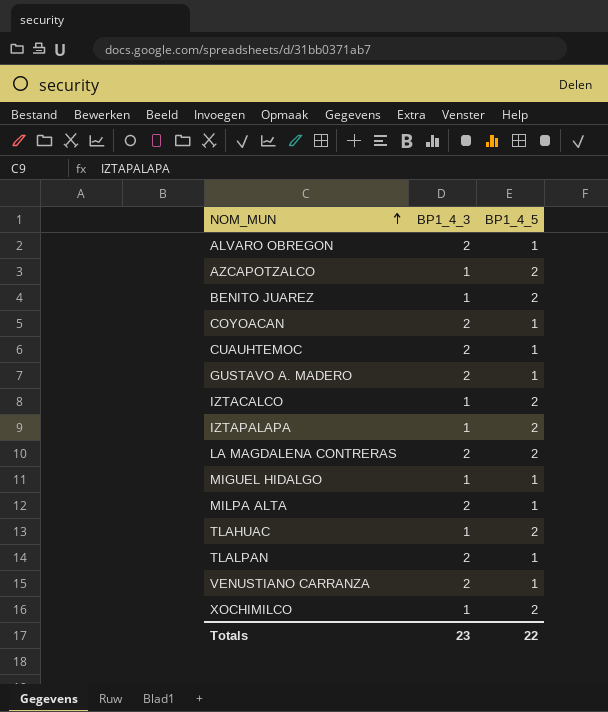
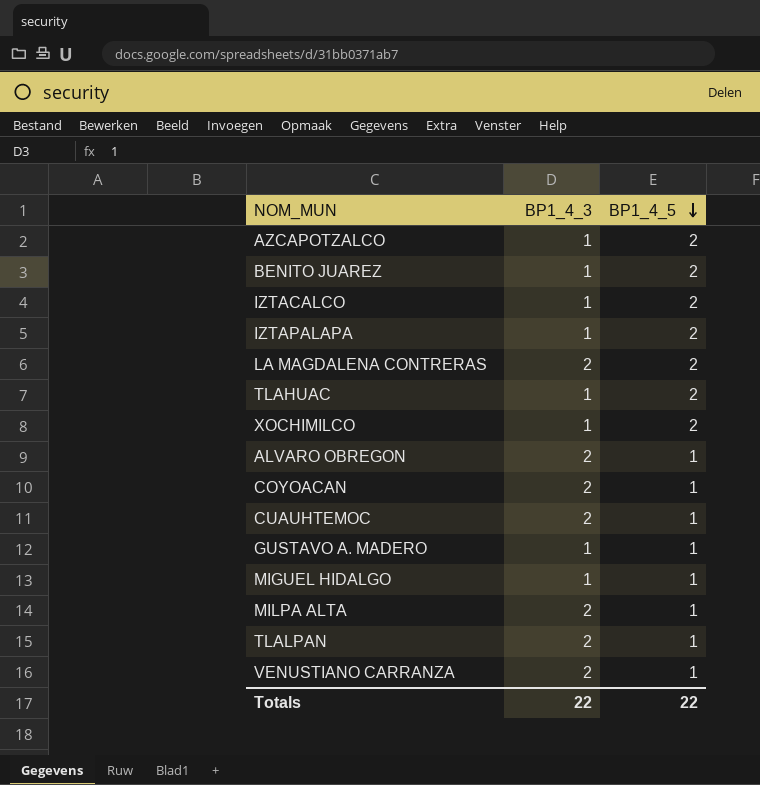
row order: NOM_MUN ascending -> BP1_4_5 descending
GUSTAVO A. MADERO | BP1_4_3: 2 -> 1
Totals | BP1_4_3: 23 -> 22

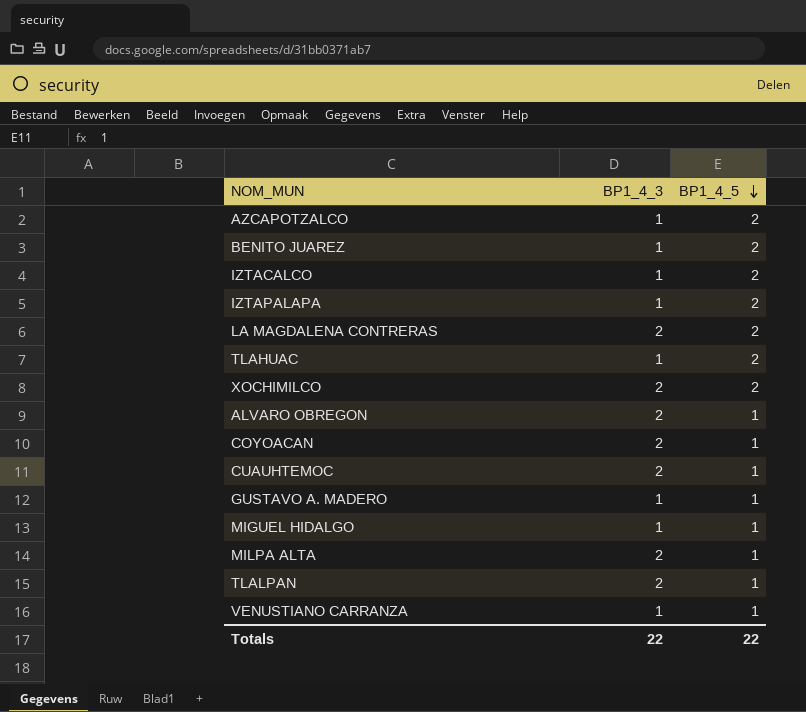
XOCHIMILCO | BP1_4_3: 1 -> 2
VENUSTIANO CARRANZA | BP1_4_3: 2 -> 1

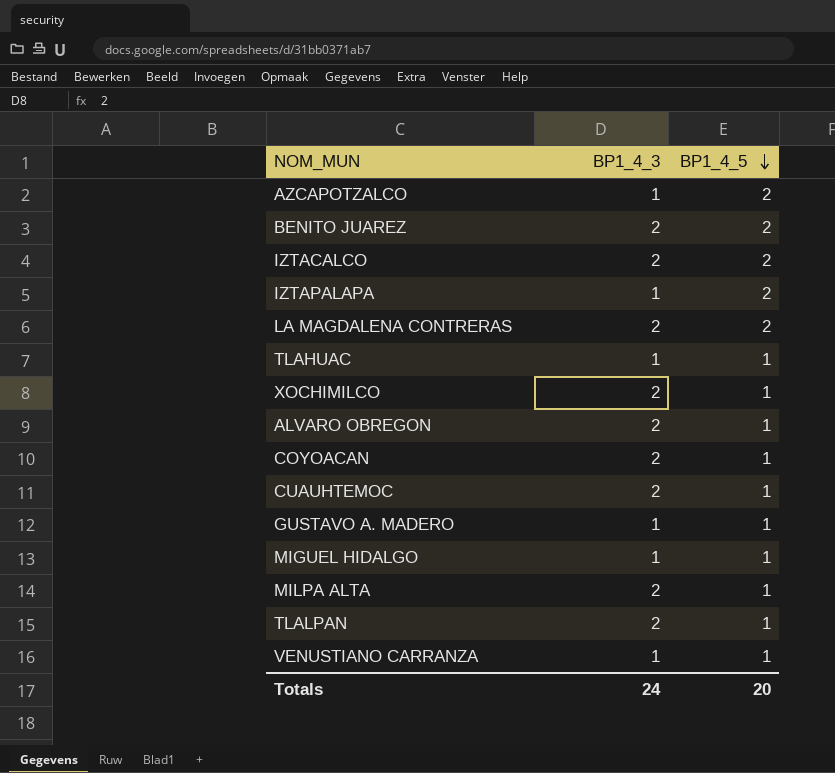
BENITO JUAREZ | BP1_4_3: 1 -> 2
IZTACALCO | BP1_4_3: 1 -> 2
TLAHUAC | BP1_4_5: 2 -> 1
XOCHIMILCO | BP1_4_5: 2 -> 1
Totals | BP1_4_3: 22 -> 24
Totals | BP1_4_5: 22 -> 20

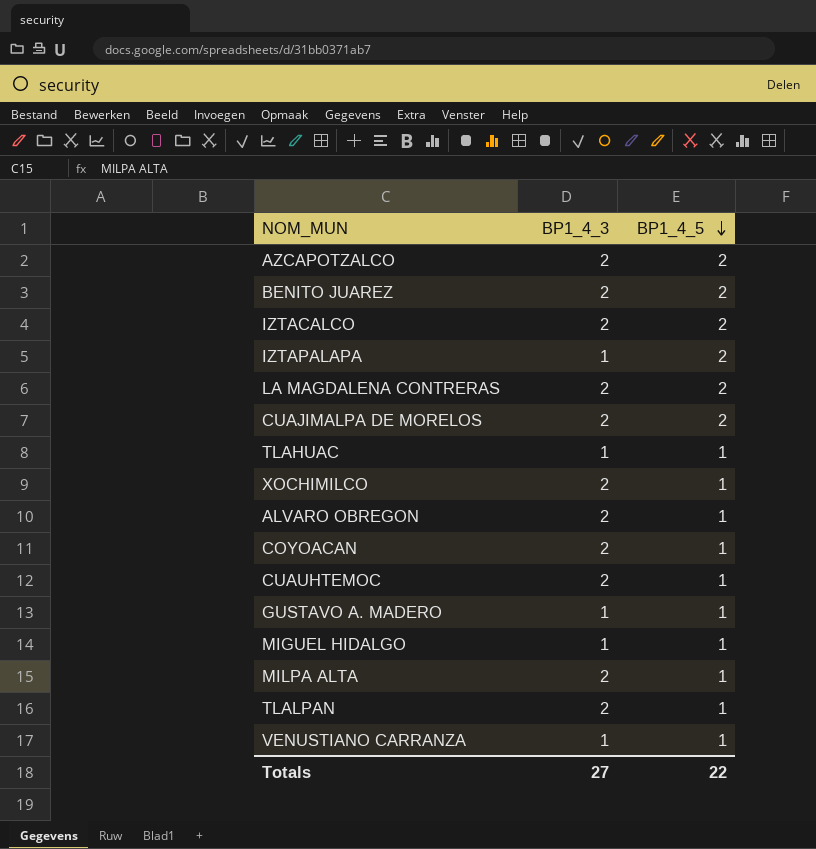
AZCAPOTZALCO | BP1_4_3: 1 -> 2
row CUAJIMALPA DE MORELOS: none -> 2 | 2
Totals | BP1_4_3: 24 -> 27
Totals | BP1_4_5: 20 -> 22

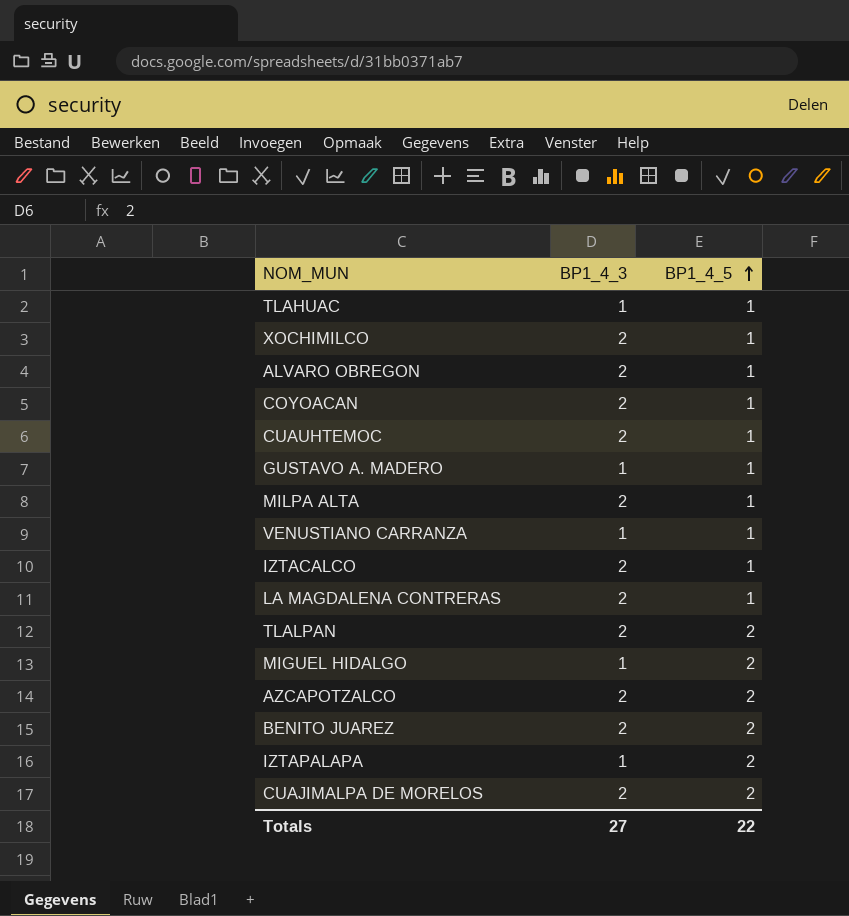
row order: BP1_4_5 descending -> BP1_4_5 ascending
IZTACALCO | BP1_4_5: 2 -> 1
LA MAGDALENA CONTRERAS | BP1_4_5: 2 -> 1
TLALPAN | BP1_4_5: 1 -> 2
MIGUEL HIDALGO | BP1_4_5: 1 -> 2

